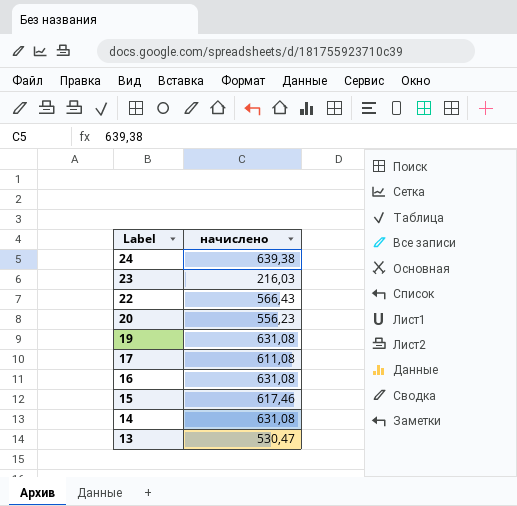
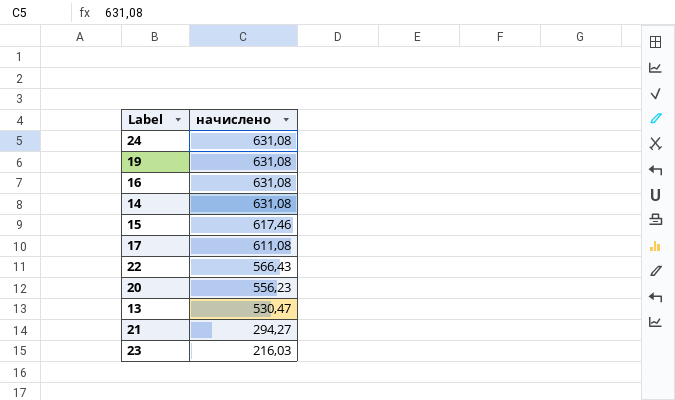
row order: Label descending -> начислено descending
24 | начислено: 639,38 -> 631,08
row 21: none -> 294,27

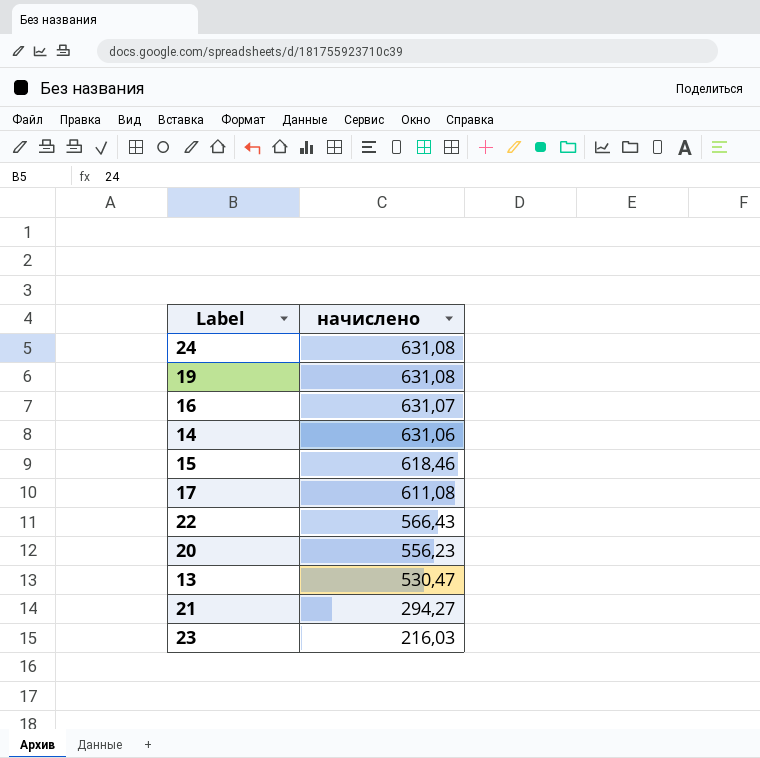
16 | начислено: 631,08 -> 631,07
14 | начислено: 631,08 -> 631,06
15 | начислено: 617,46 -> 618,46

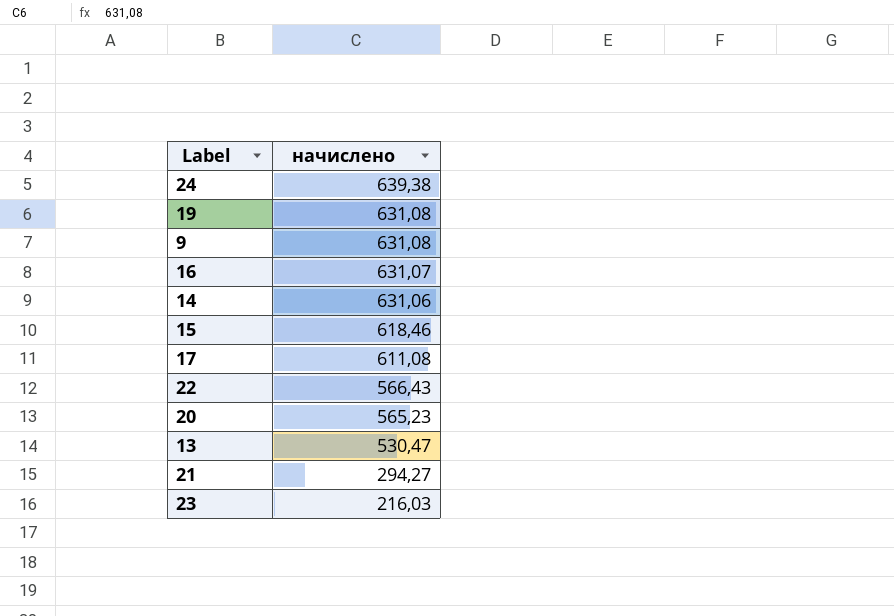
24 | начислено: 631,08 -> 639,38
row 9: none -> 631,08
20 | начислено: 556,23 -> 565,23

